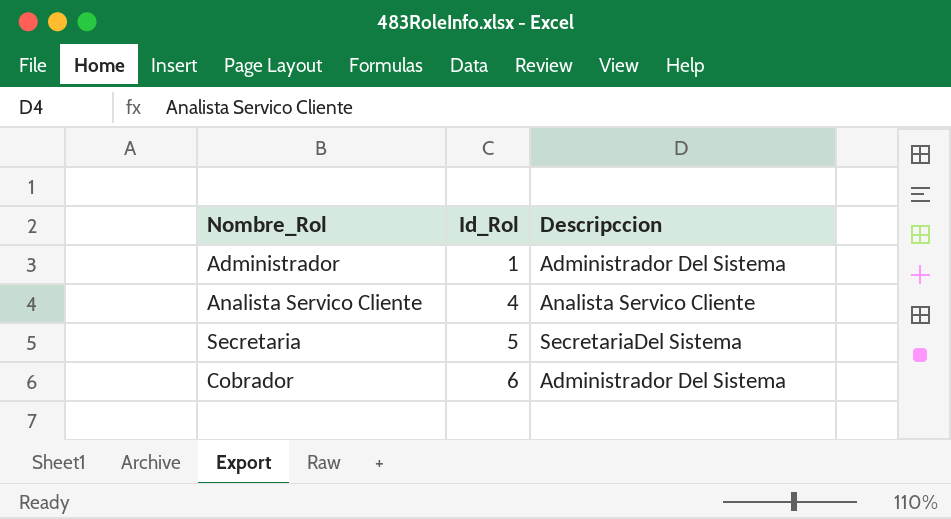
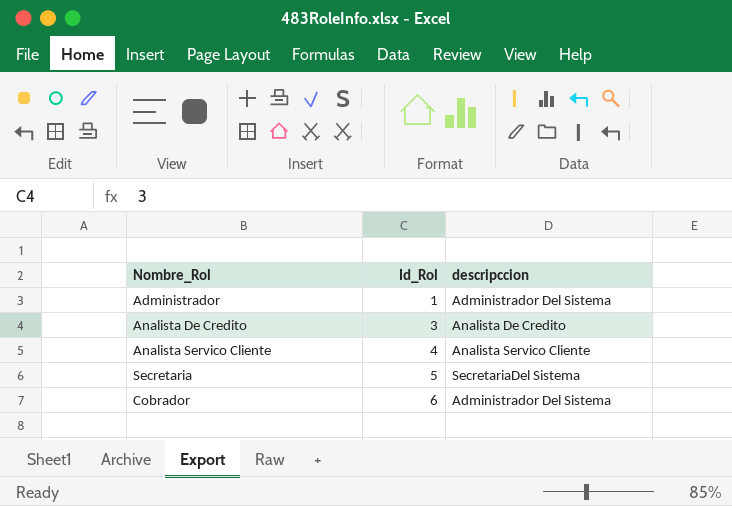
column name: Descripccion -> descripccion
row Analista De Credito: none -> 3 | Analista De Credito

